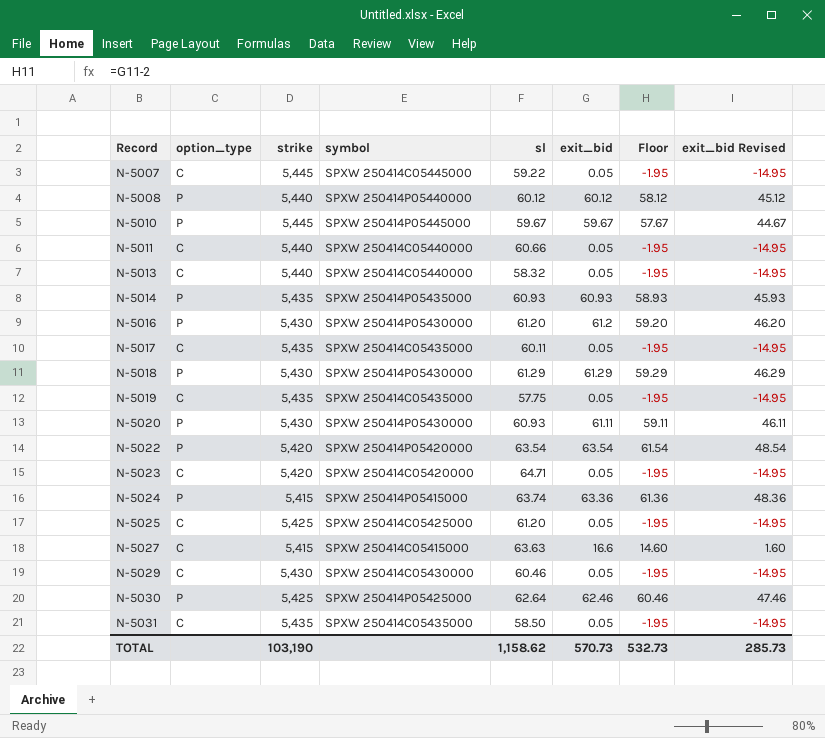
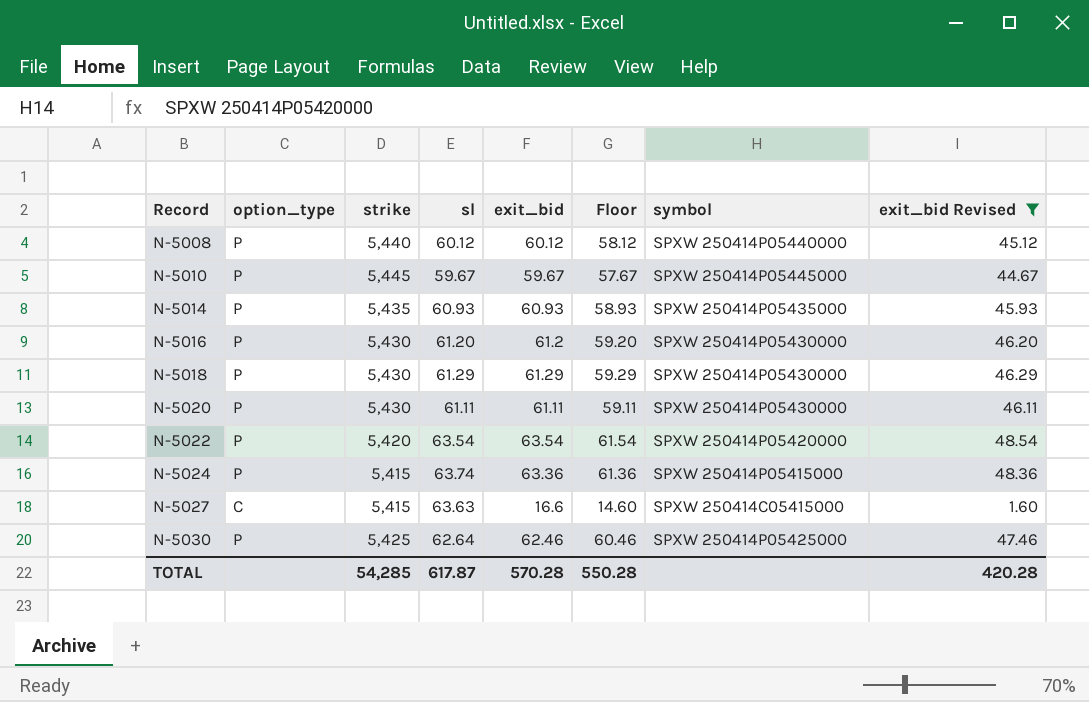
filter: none -> exit_bid Revised != -14.95
column symbol | position: 4 -> 7
N-5020 | sl: 60.93 -> 61.11
TOTAL | strike: 103,190 -> 54,285
TOTAL | sl: 1,158.62 -> 617.87
TOTAL | exit_bid: 570.73 -> 570.28
TOTAL | Floor: 532.73 -> 550.28
TOTAL | exit_bid Revised: 285.73 -> 420.28

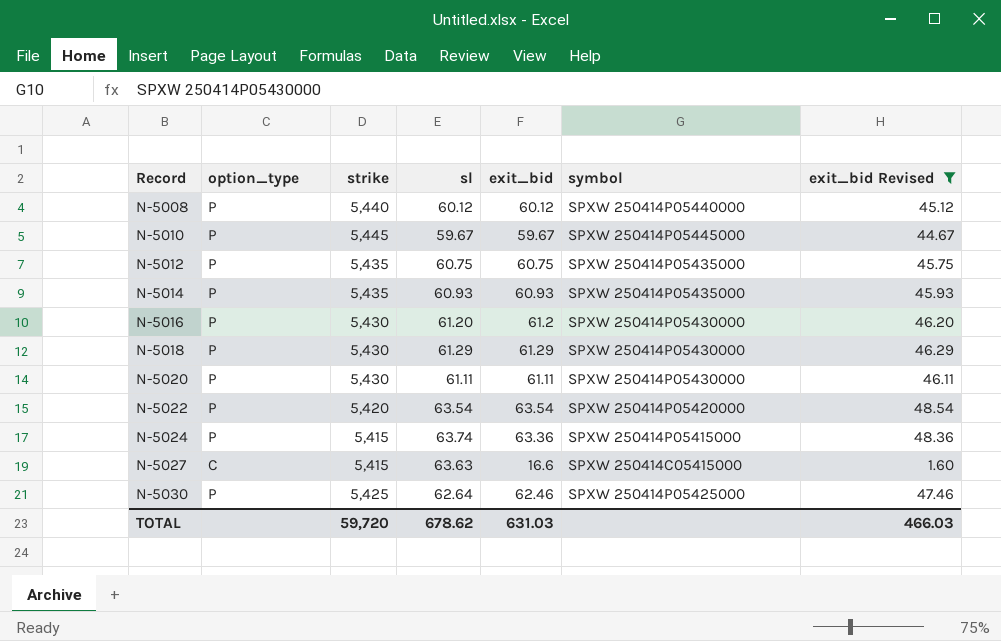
column Floor | formula: [exit_bid] - 2 -> none
row N-5012: none -> P | 5,435 | 60.75 | 60.75 | SPXW 250414P05435000 | 45.75
TOTAL | strike: 54,285 -> 59,720
TOTAL | sl: 617.87 -> 678.62
TOTAL | exit_bid: 570.28 -> 631.03
TOTAL | exit_bid Revised: 420.28 -> 466.03

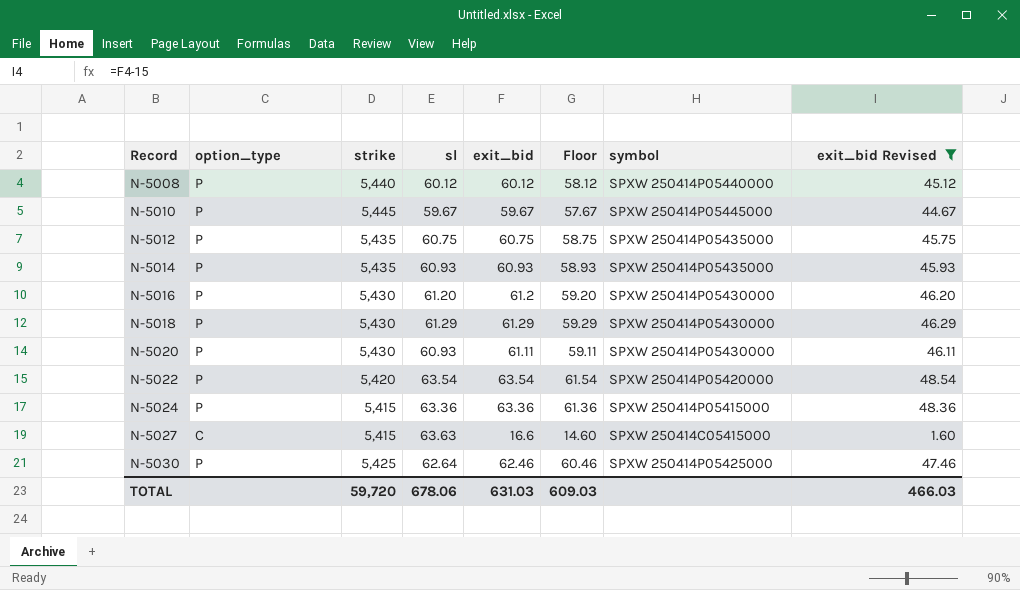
column Floor | formula: none -> [exit_bid] - 2
N-5020 | sl: 61.11 -> 60.93
N-5024 | sl: 63.74 -> 63.36
TOTAL | sl: 678.62 -> 678.06

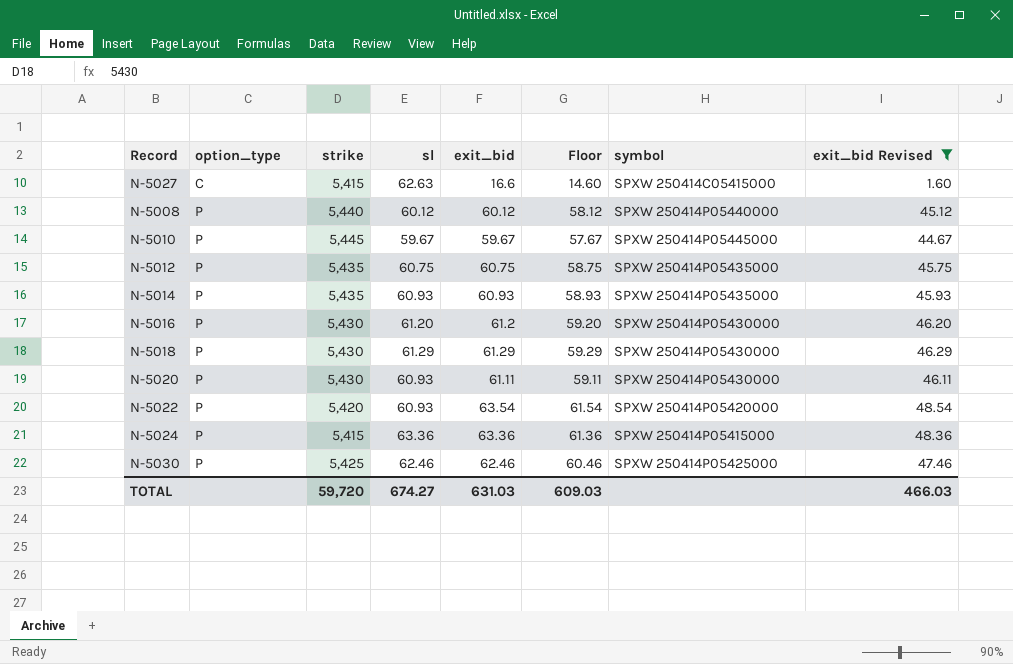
row order: Record ascending -> option_type ascending
N-5027 | sl: 63.63 -> 62.63
N-5022 | sl: 63.54 -> 60.93
N-5030 | sl: 62.64 -> 62.46
TOTAL | sl: 678.06 -> 674.27

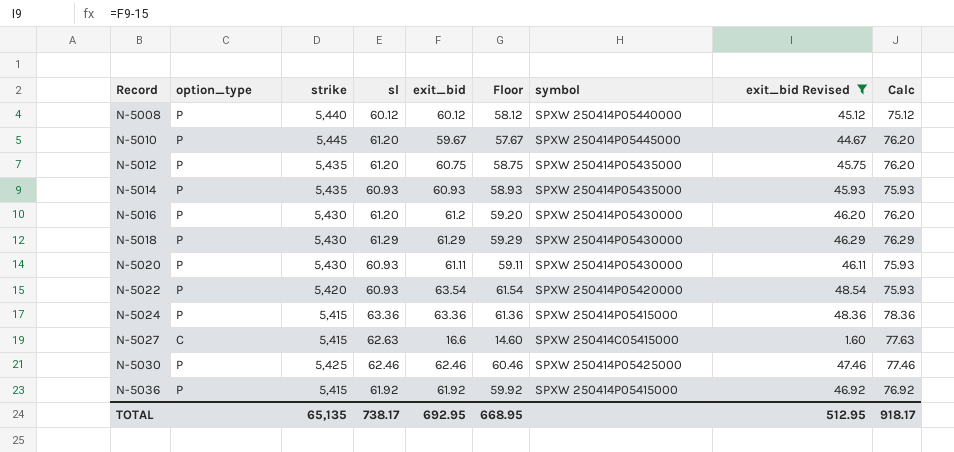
row order: option_type ascending -> Record ascending
column Calc | formula: none -> [sl] + 15
N-5010 | sl: 59.67 -> 61.20
N-5012 | sl: 60.75 -> 61.20
row N-5036: none -> P | 5,415 | 61.92 | 61.92 | 59.92 | SPXW 250414P05415000 | 46.92 | 76.92
TOTAL | strike: 59,720 -> 65,135
TOTAL | sl: 674.27 -> 738.17
TOTAL | exit_bid: 631.03 -> 692.95
TOTAL | Floor: 609.03 -> 668.95
TOTAL | exit_bid Revised: 466.03 -> 512.95

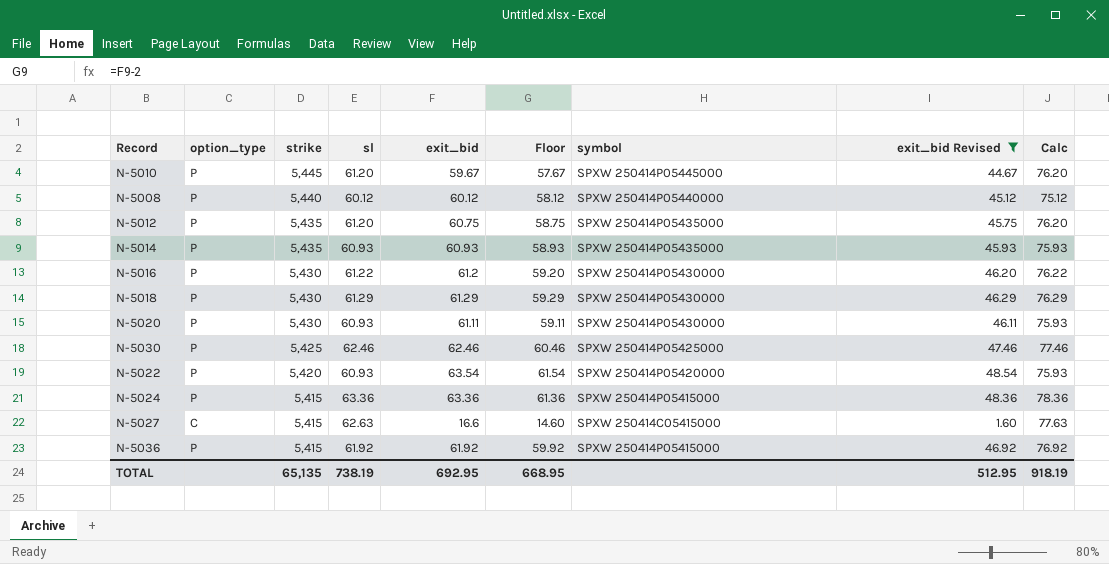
row order: Record ascending -> strike descending
N-5016 | sl: 61.20 -> 61.22
N-5016 | Calc: 76.20 -> 76.22
TOTAL | sl: 738.17 -> 738.19
TOTAL | Calc: 918.17 -> 918.19

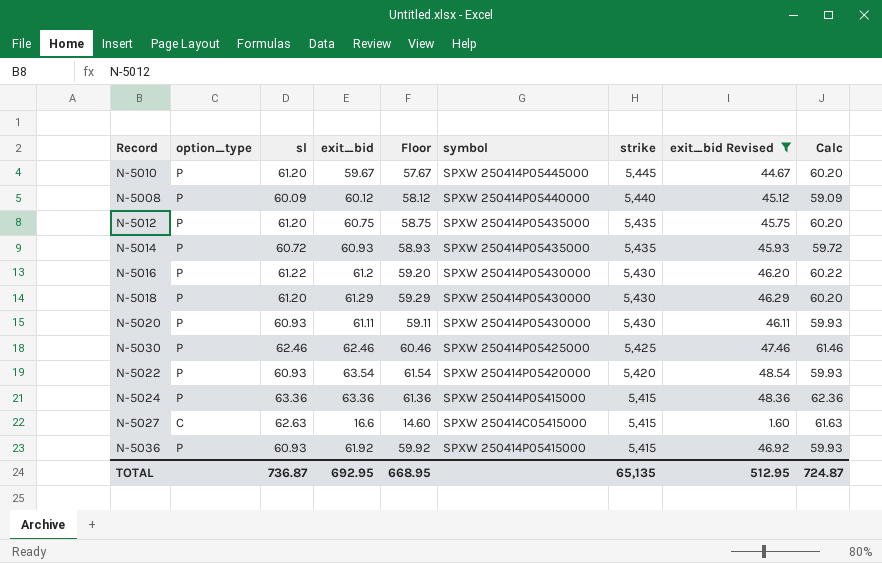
column strike | position: 3 -> 7
column Calc | formula: [sl] + 15 -> [sl] - 1
N-5008 | sl: 60.12 -> 60.09
N-5014 | sl: 60.93 -> 60.72
N-5018 | sl: 61.29 -> 61.20
N-5036 | sl: 61.92 -> 60.93
TOTAL | sl: 738.19 -> 736.87
TOTAL | Calc: 918.19 -> 724.87

